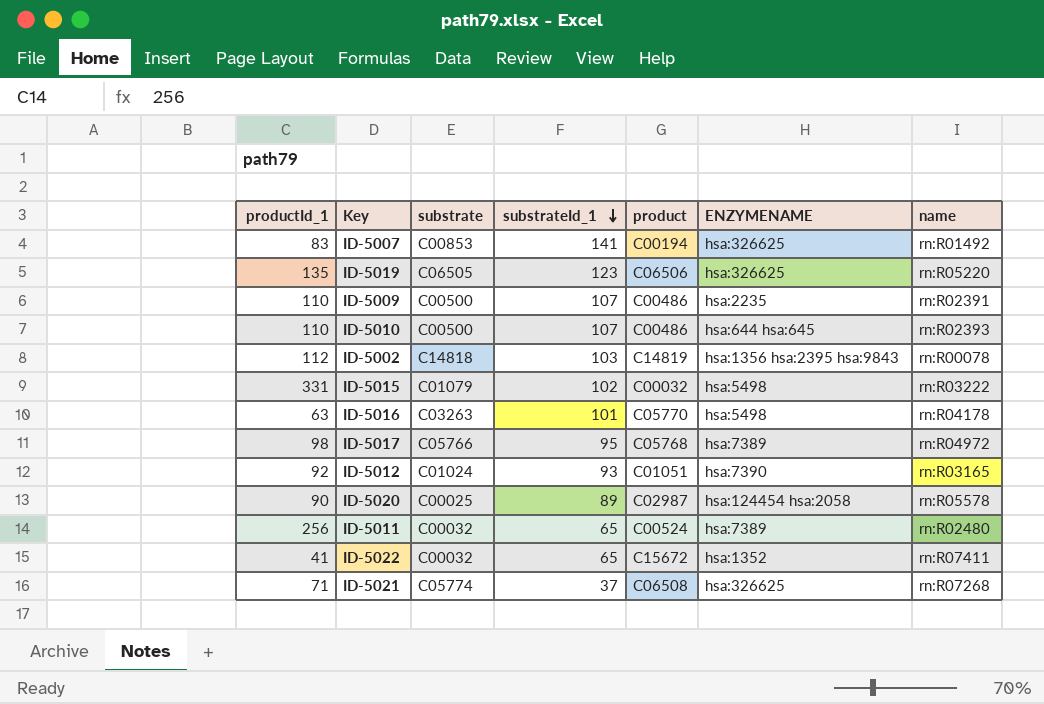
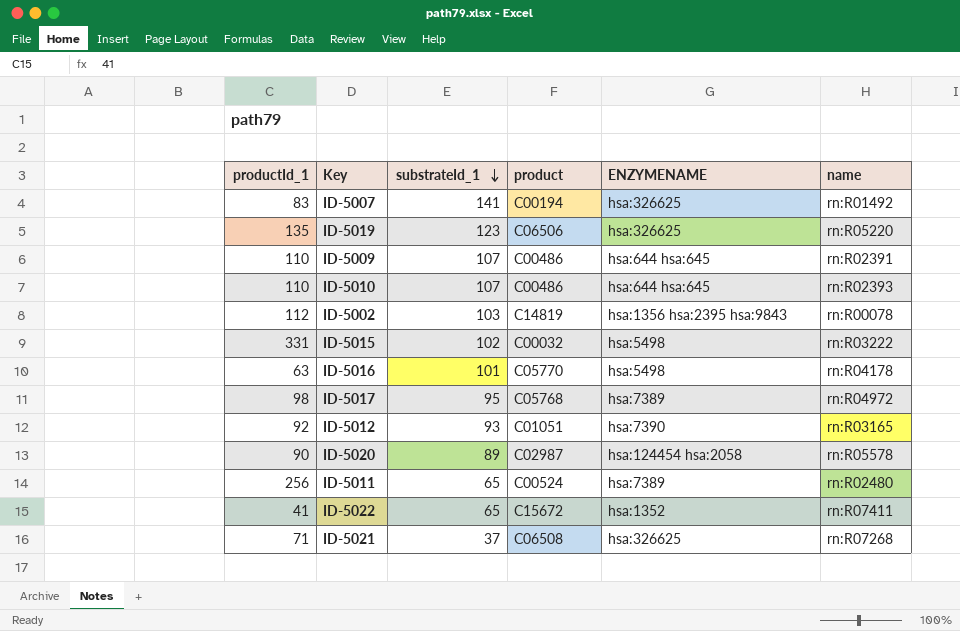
column substrate | position: 3 -> none
ID-5009 | ENZYMENAME: hsa:2235 -> hsa:644 hsa:645

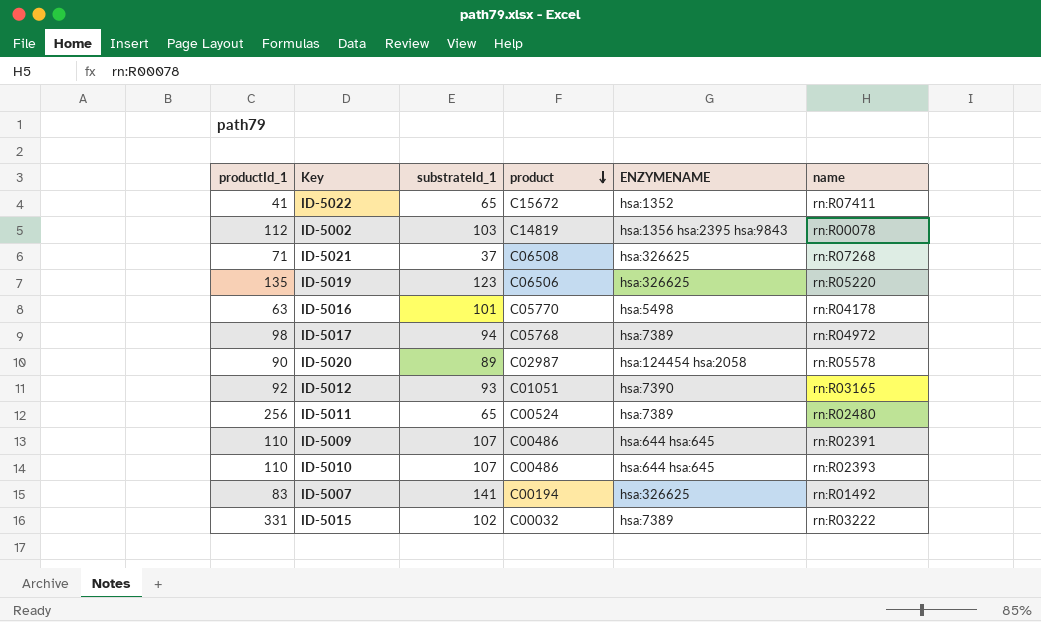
row order: substrateId_1 descending -> product descending
ID-5017 | substrateId_1: 95 -> 94
ID-5015 | ENZYMENAME: hsa:5498 -> hsa:7389

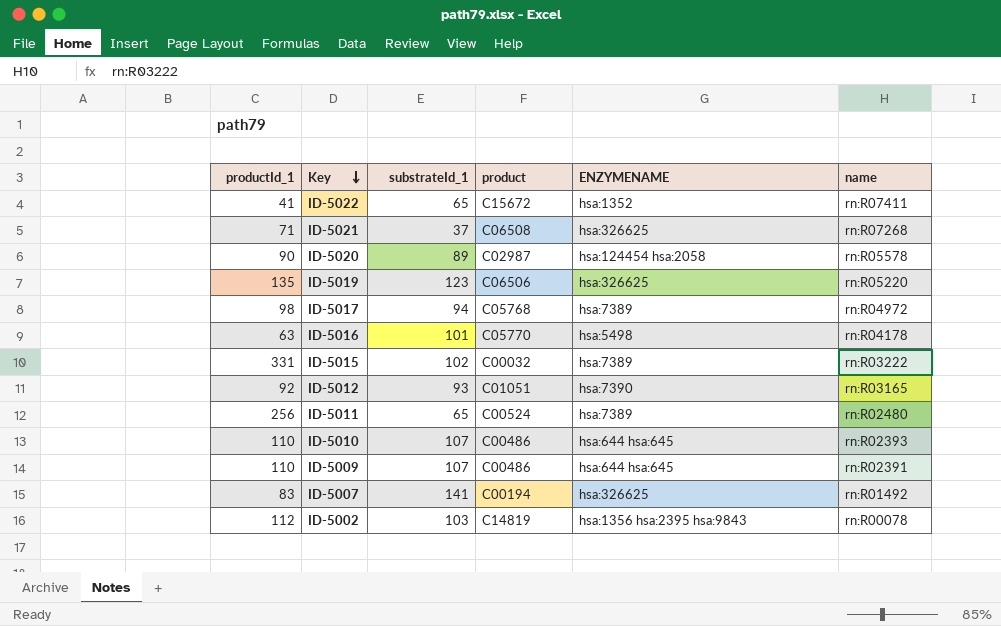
row order: product descending -> Key descending

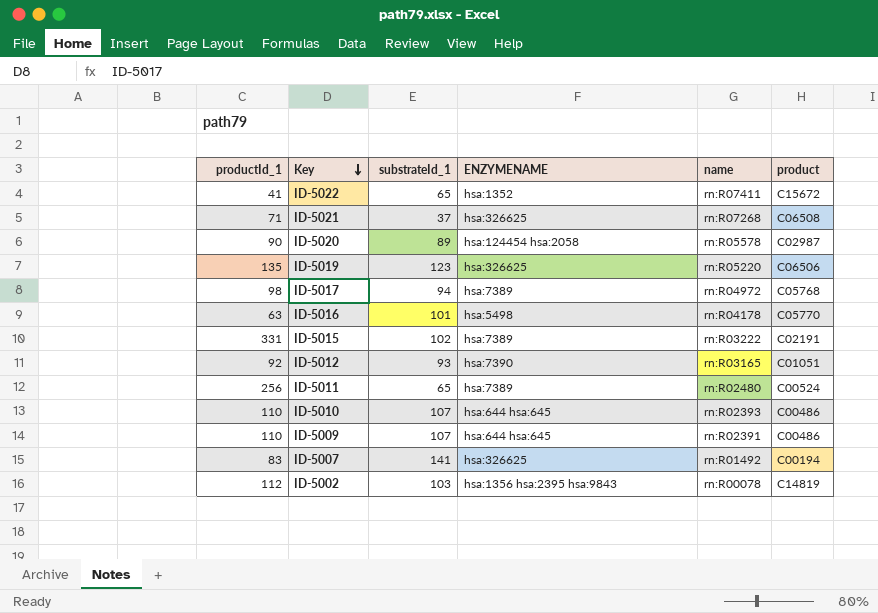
column product | position: 4 -> 6
ID-5015 | product: C00032 -> C02191

